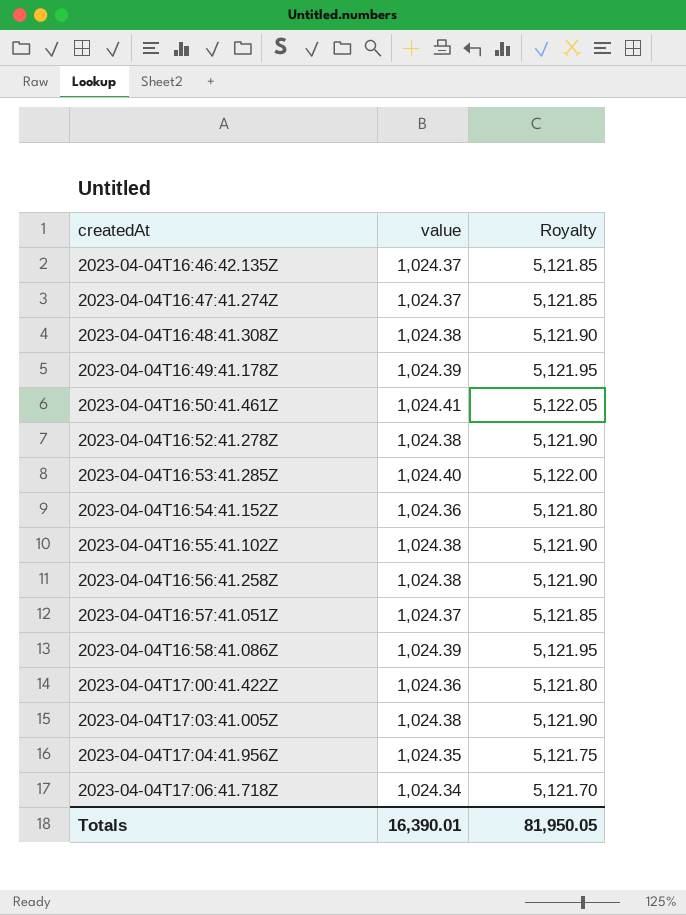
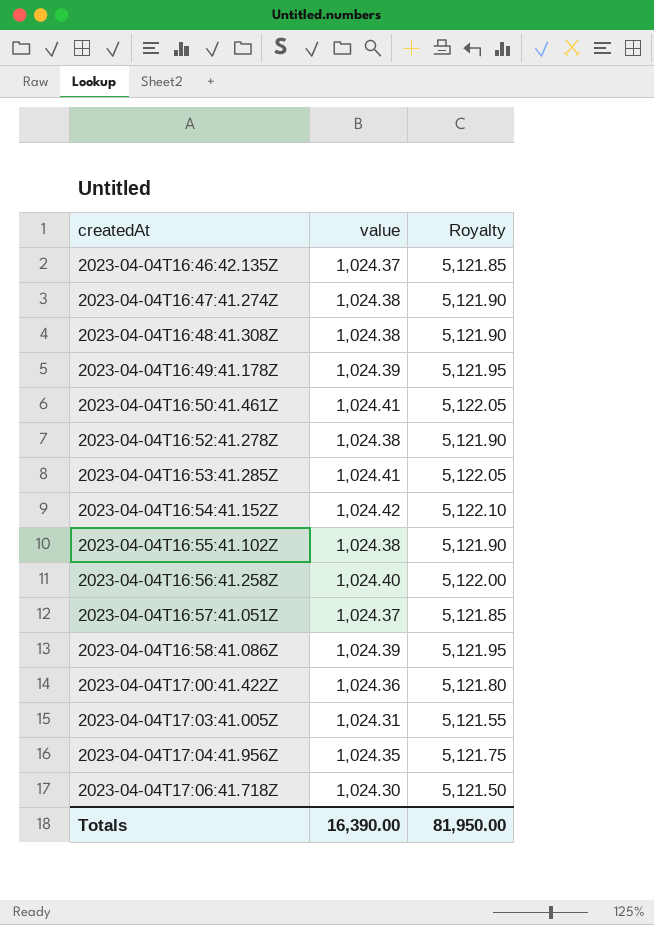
2023-04-04T16:47:41.274Z | value: 1,024.37 -> 1,024.38
2023-04-04T16:47:41.274Z | Royalty: 5,121.85 -> 5,121.90
2023-04-04T16:53:41.285Z | value: 1,024.40 -> 1,024.41
2023-04-04T16:53:41.285Z | Royalty: 5,122.00 -> 5,122.05
2023-04-04T16:54:41.152Z | value: 1,024.36 -> 1,024.42
2023-04-04T16:54:41.152Z | Royalty: 5,121.80 -> 5,122.10
2023-04-04T16:56:41.258Z | value: 1,024.38 -> 1,024.40
2023-04-04T16:56:41.258Z | Royalty: 5,121.90 -> 5,122.00
2023-04-04T17:03:41.005Z | value: 1,024.38 -> 1,024.31
2023-04-04T17:03:41.005Z | Royalty: 5,121.90 -> 5,121.55
2023-04-04T17:06:41.718Z | value: 1,024.34 -> 1,024.30
2023-04-04T17:06:41.718Z | Royalty: 5,121.70 -> 5,121.50
Totals | value: 16,390.01 -> 16,390.00
Totals | Royalty: 81,950.05 -> 81,950.00

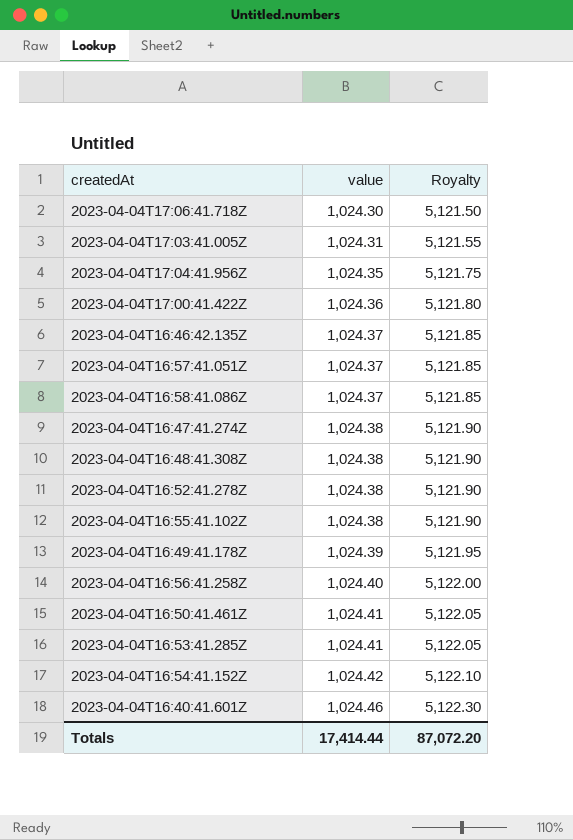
row order: createdAt ascending -> value ascending
2023-04-04T16:58:41.086Z | value: 1,024.39 -> 1,024.37
2023-04-04T16:58:41.086Z | Royalty: 5,121.95 -> 5,121.85
row 2023-04-04T16:40:41.601Z: none -> 1,024.46 | 5,122.30
Totals | value: 16,390.00 -> 17,414.44
Totals | Royalty: 81,950.00 -> 87,072.20

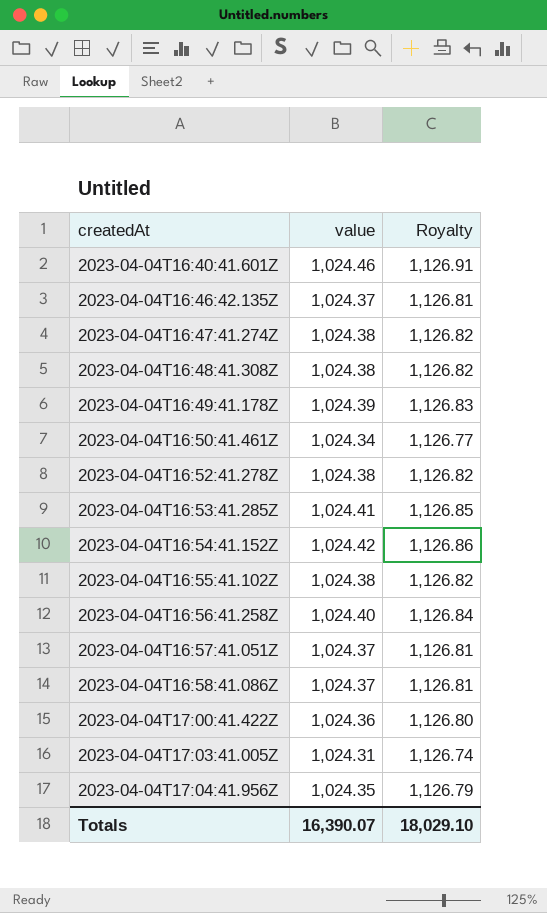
row order: value ascending -> createdAt ascending
column Royalty | formula: [value] * 5 -> [value] * 1.1
row 2023-04-04T17:06:41.718Z: 1,024.30 | 5,121.50 -> none
2023-04-04T16:50:41.461Z | value: 1,024.41 -> 1,024.34
Totals | value: 17,414.44 -> 16,390.07
Totals | Royalty: 87,072.20 -> 18,029.10

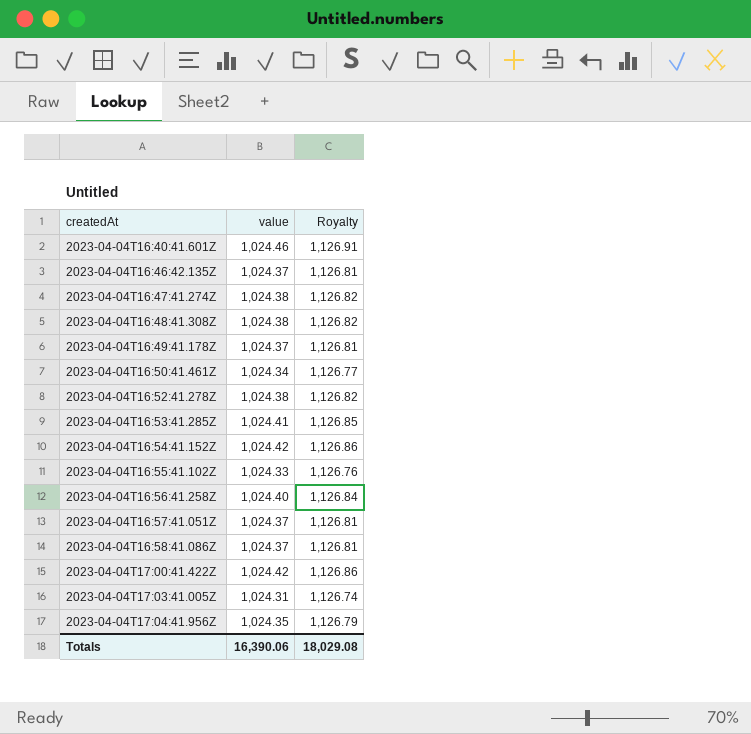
2023-04-04T16:49:41.178Z | value: 1,024.39 -> 1,024.37
2023-04-04T16:49:41.178Z | Royalty: 1,126.83 -> 1,126.81
2023-04-04T16:55:41.102Z | value: 1,024.38 -> 1,024.33
2023-04-04T16:55:41.102Z | Royalty: 1,126.82 -> 1,126.76
2023-04-04T17:00:41.422Z | value: 1,024.36 -> 1,024.42
2023-04-04T17:00:41.422Z | Royalty: 1,126.80 -> 1,126.86
Totals | value: 16,390.07 -> 16,390.06
Totals | Royalty: 18,029.10 -> 18,029.08

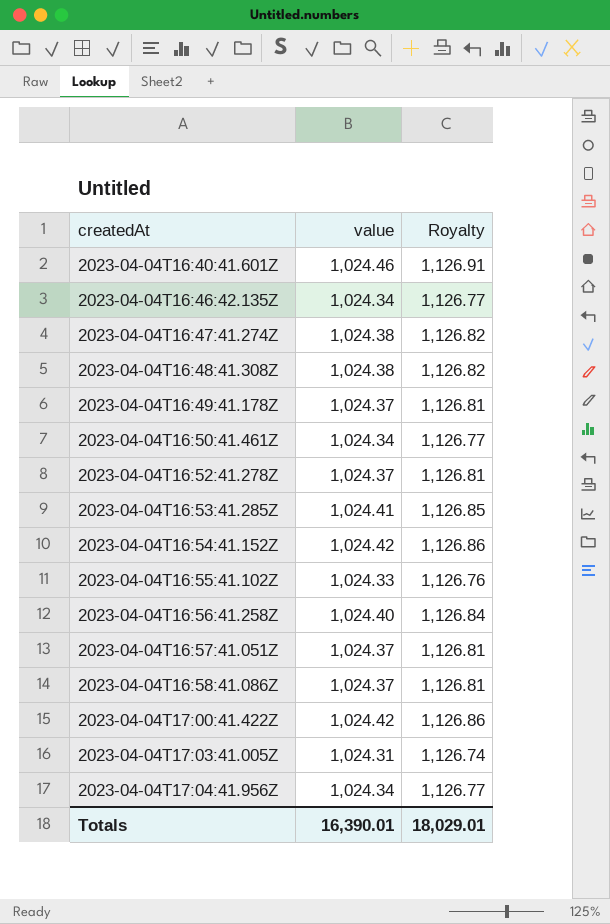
2023-04-04T16:46:42.135Z | value: 1,024.37 -> 1,024.34
2023-04-04T16:46:42.135Z | Royalty: 1,126.81 -> 1,126.77
2023-04-04T16:52:41.278Z | value: 1,024.38 -> 1,024.37
2023-04-04T16:52:41.278Z | Royalty: 1,126.82 -> 1,126.81
2023-04-04T17:04:41.956Z | value: 1,024.35 -> 1,024.34
2023-04-04T17:04:41.956Z | Royalty: 1,126.79 -> 1,126.77
Totals | value: 16,390.06 -> 16,390.01
Totals | Royalty: 18,029.08 -> 18,029.01

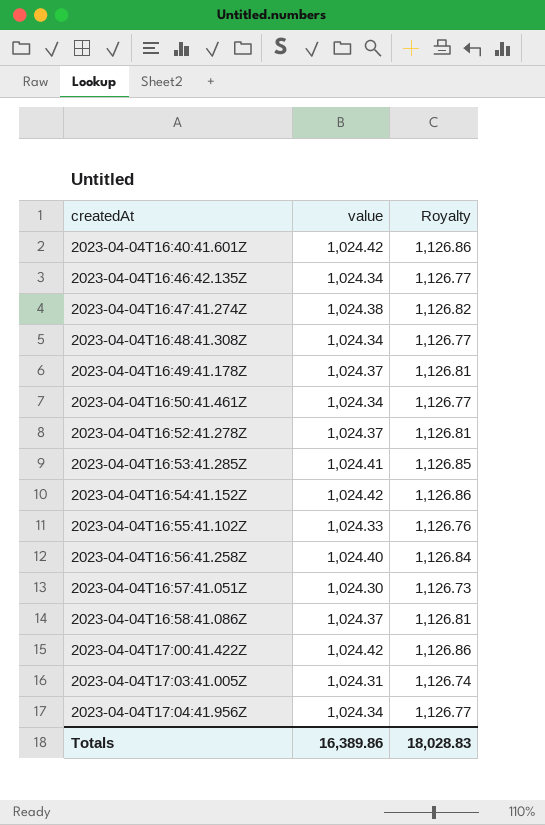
2023-04-04T16:40:41.601Z | value: 1,024.46 -> 1,024.42
2023-04-04T16:40:41.601Z | Royalty: 1,126.91 -> 1,126.86
2023-04-04T16:48:41.308Z | value: 1,024.38 -> 1,024.34
2023-04-04T16:48:41.308Z | Royalty: 1,126.82 -> 1,126.77
2023-04-04T16:57:41.051Z | value: 1,024.37 -> 1,024.30
2023-04-04T16:57:41.051Z | Royalty: 1,126.81 -> 1,126.73
Totals | value: 16,390.01 -> 16,389.86
Totals | Royalty: 18,029.01 -> 18,028.83

